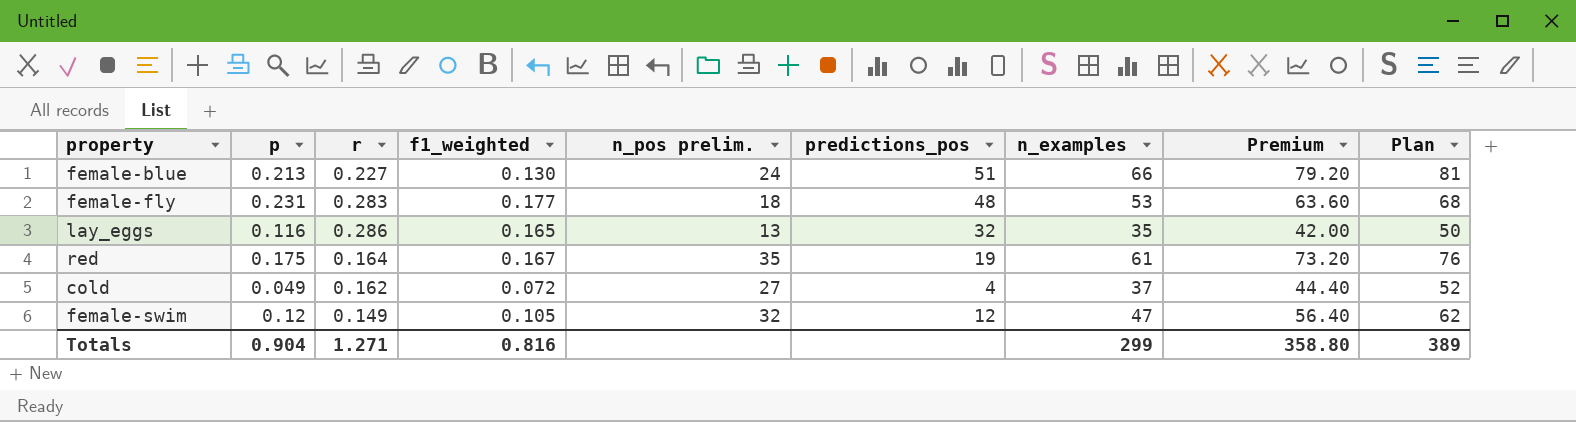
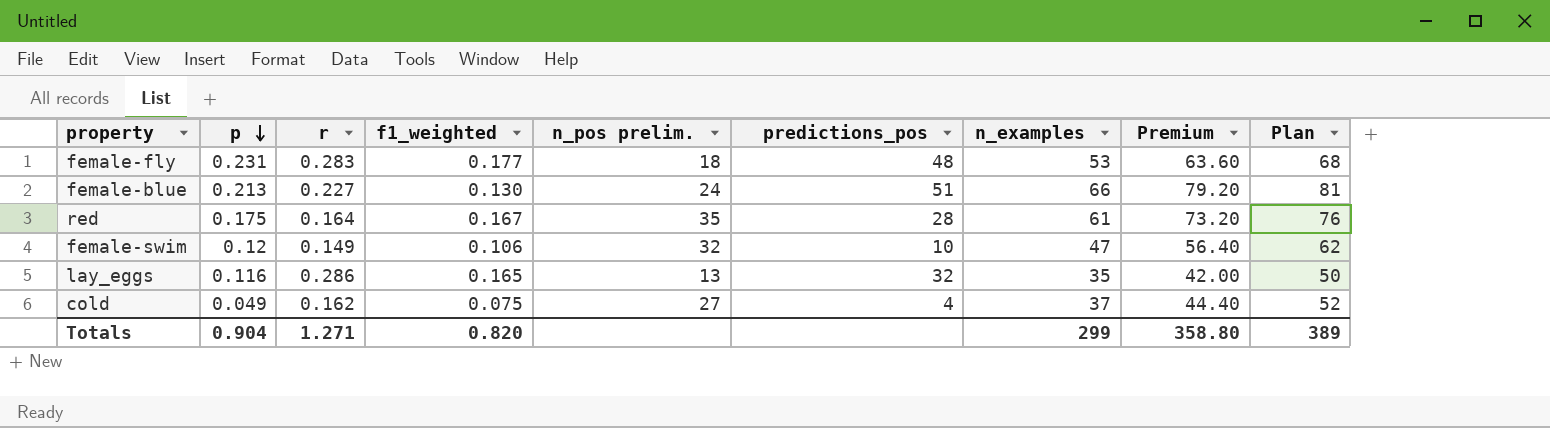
row order: none -> p descending
red | predictions_pos: 19 -> 28
female-swim | f1_weighted: 0.105 -> 0.106
female-swim | predictions_pos: 12 -> 10
cold | f1_weighted: 0.072 -> 0.075
Totals | f1_weighted: 0.816 -> 0.820

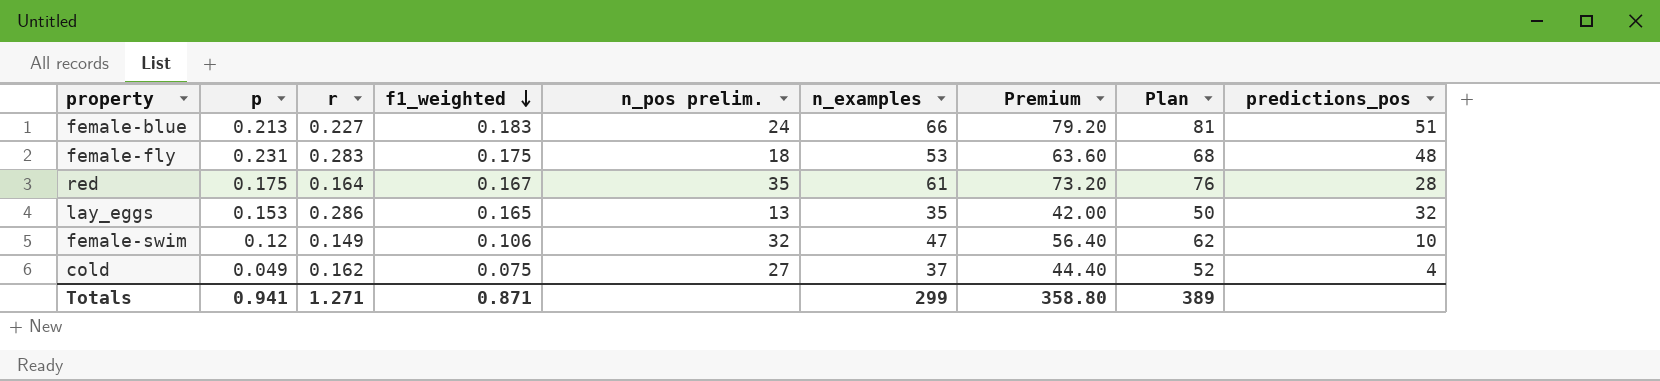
row order: p descending -> f1_weighted descending
column predictions_pos | position: 6 -> 9
female-blue | f1_weighted: 0.130 -> 0.183
female-fly | f1_weighted: 0.177 -> 0.175
lay_eggs | p: 0.116 -> 0.153
Totals | p: 0.904 -> 0.941
Totals | f1_weighted: 0.820 -> 0.871

